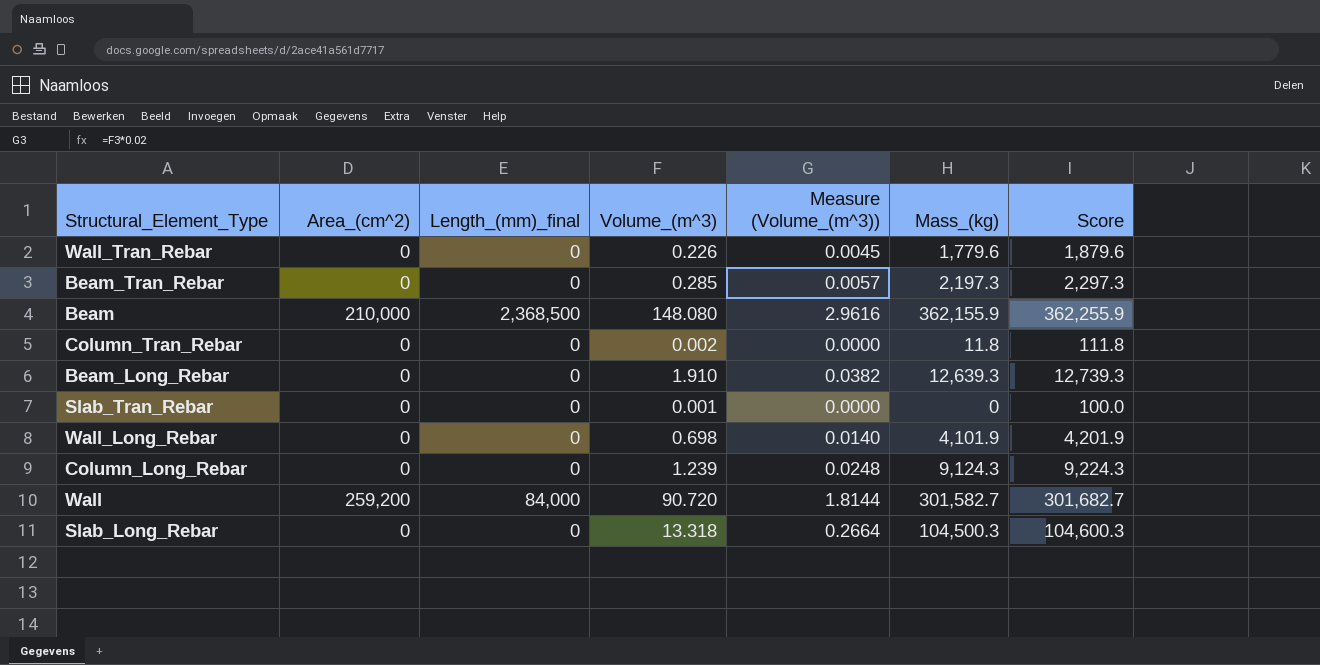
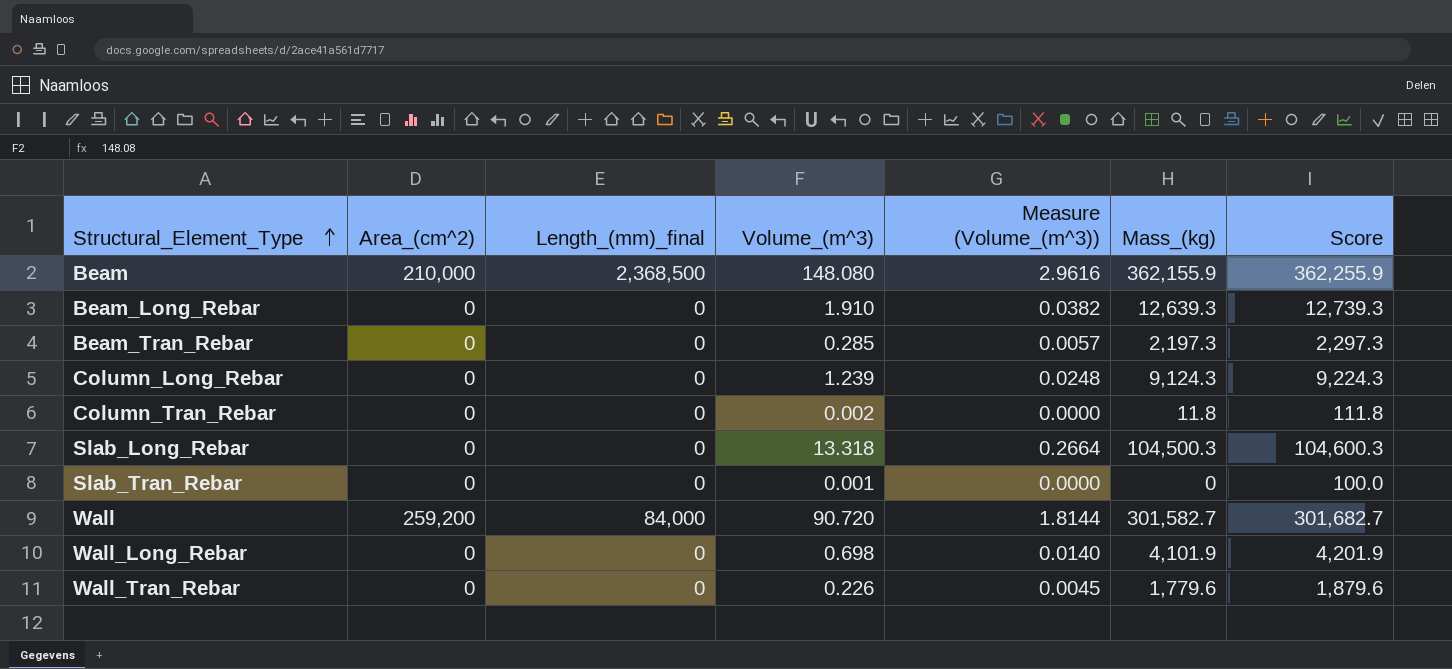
row order: none -> Structural_Element_Type ascending

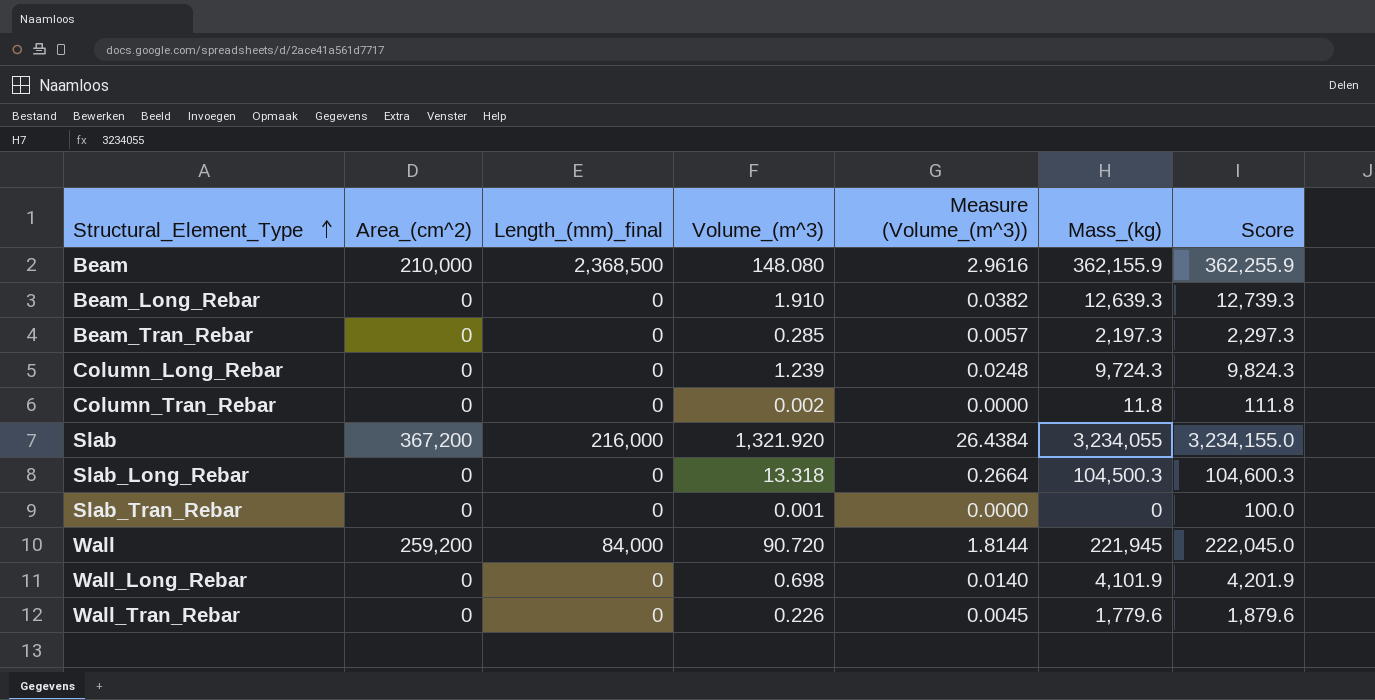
Column_Long_Rebar | Mass_(kg): 9,124.3 -> 9,724.3
Column_Long_Rebar | Score: 9,224.3 -> 9,824.3
row Slab: none -> 367,200 | 216,000 | 1,321.920 | 26.4384 | 3,234,055 | 3,234,155.0
Wall | Mass_(kg): 301,582.7 -> 221,945
Wall | Score: 301,682.7 -> 222,045.0

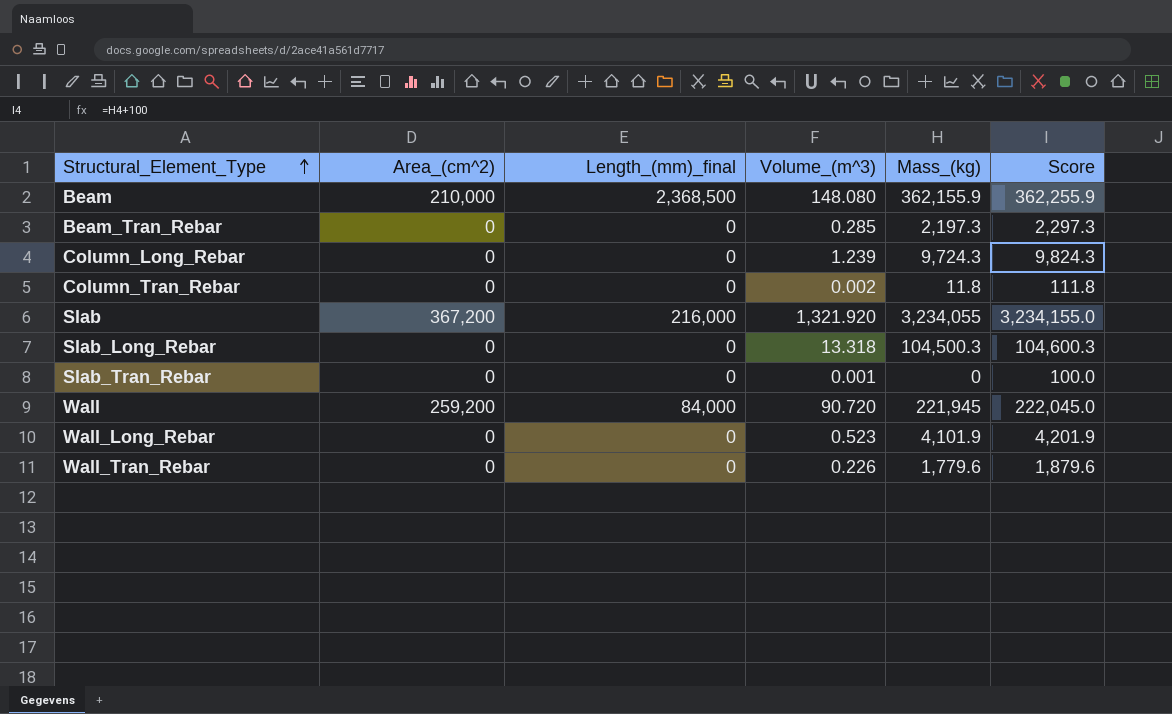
column Measure (Volume_(m^3)) | formula: [Volume_(m^3)] * 0.02 -> none
row Beam_Long_Rebar: 0 | 0 | 1.910 | 0.0382 | 12,639.3 | 12,739.3 -> none
Wall_Long_Rebar | Volume_(m^3): 0.698 -> 0.523

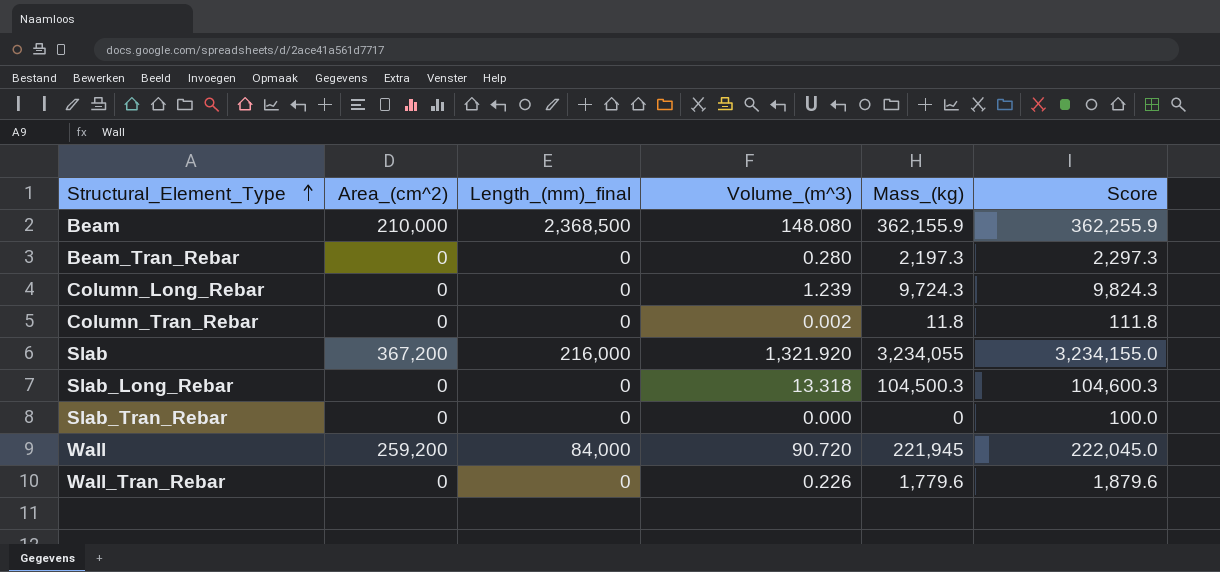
row Wall_Long_Rebar: 0 | 0 | 0.523 | 4,101.9 | 4,201.9 -> none
Beam_Tran_Rebar | Volume_(m^3): 0.285 -> 0.280
Slab_Tran_Rebar | Volume_(m^3): 0.001 -> 0.000

